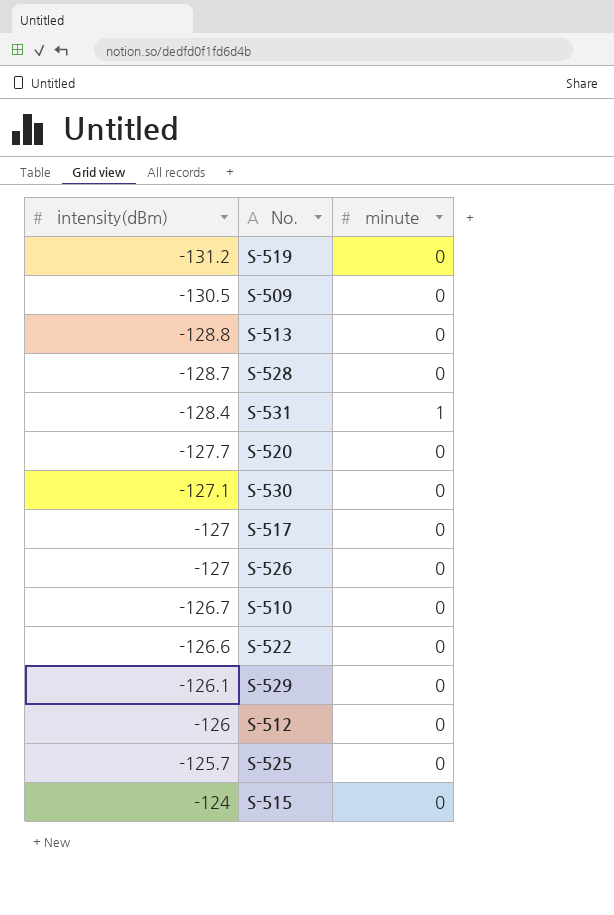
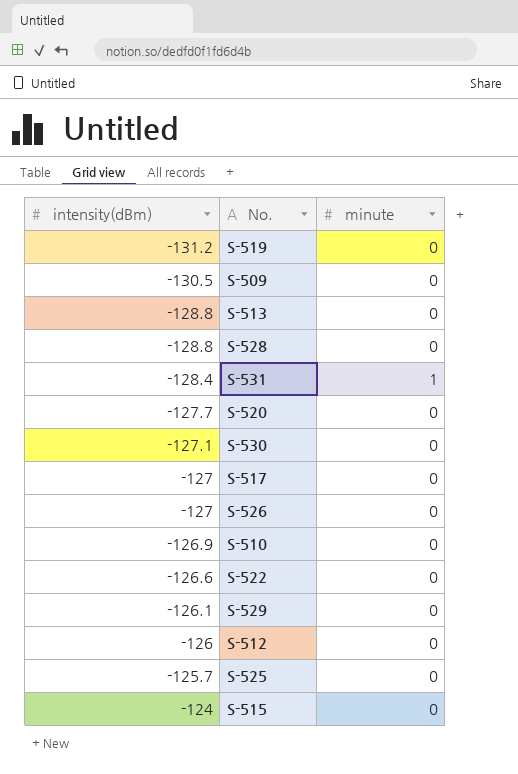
S-528 | intensity(dBm): -128.7 -> -128.8
S-510 | intensity(dBm): -126.7 -> -126.9

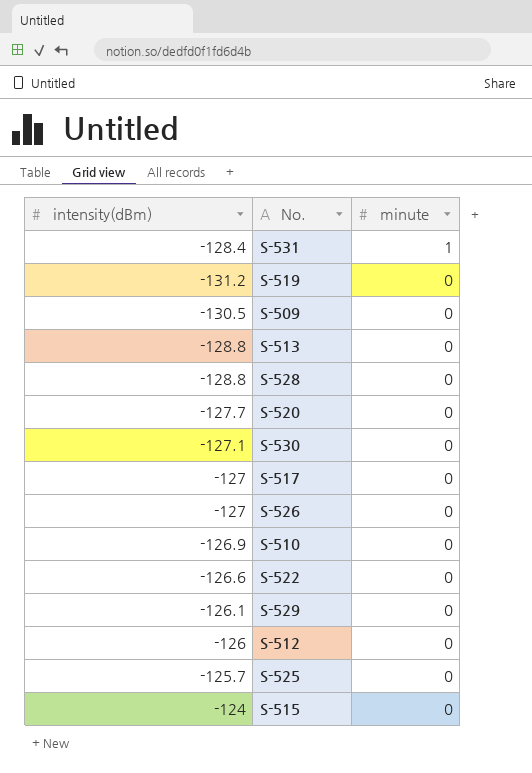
row order: intensity(dBm) ascending -> minute descending

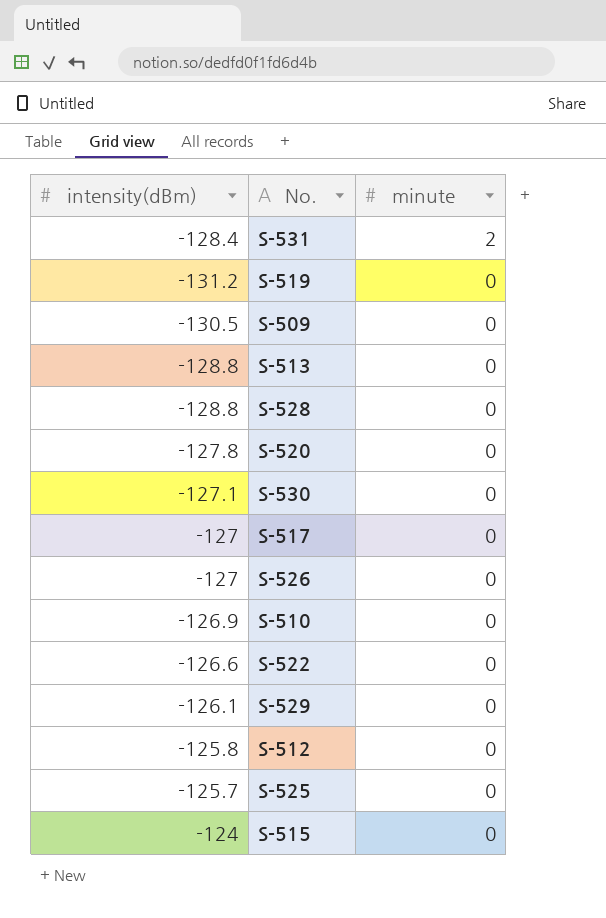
S-531 | minute: 1 -> 2
S-520 | intensity(dBm): -127.7 -> -127.8
S-512 | intensity(dBm): -126 -> -125.8

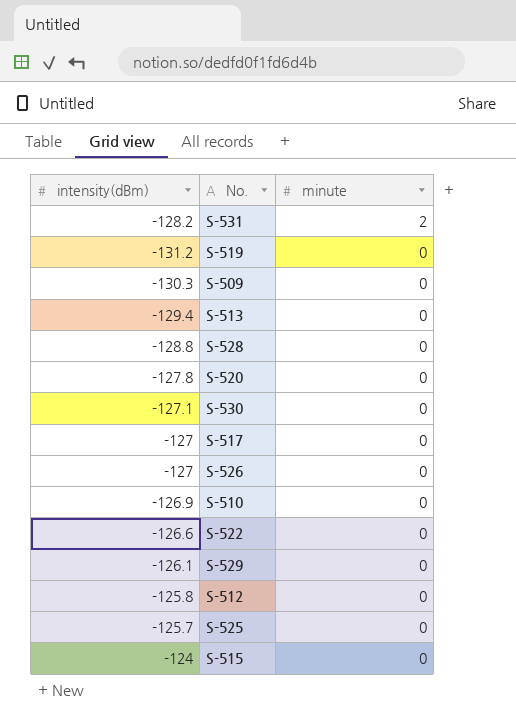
S-531 | intensity(dBm): -128.4 -> -128.2
S-509 | intensity(dBm): -130.5 -> -130.3
S-513 | intensity(dBm): -128.8 -> -129.4

